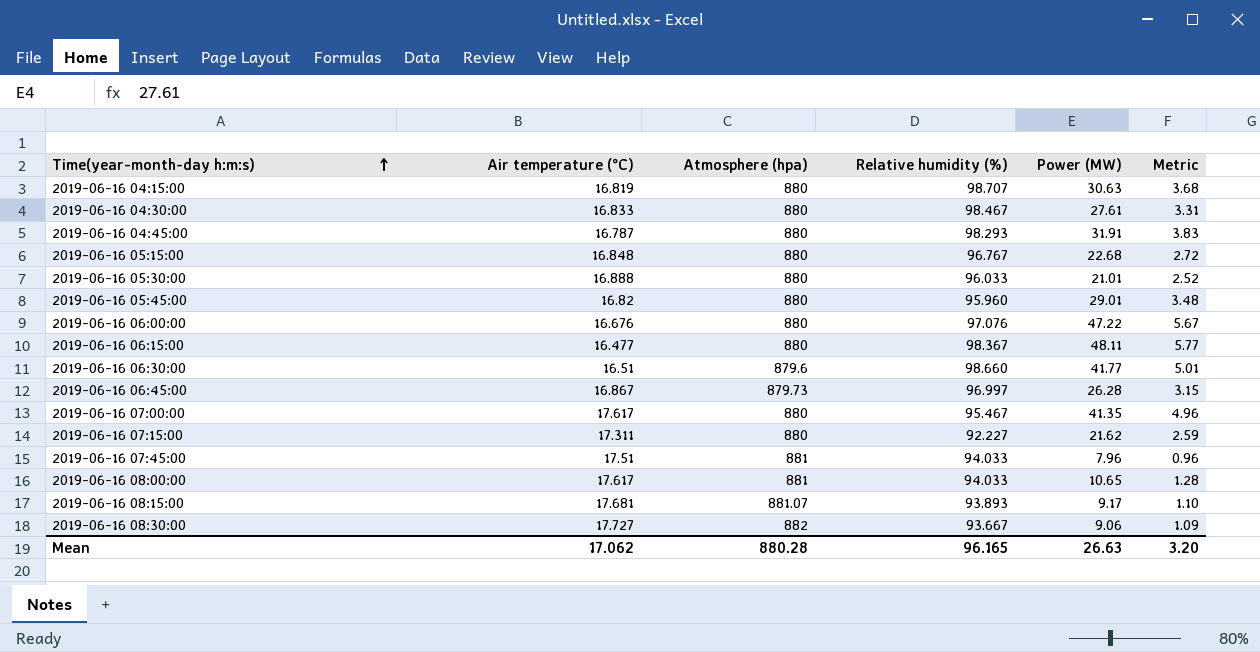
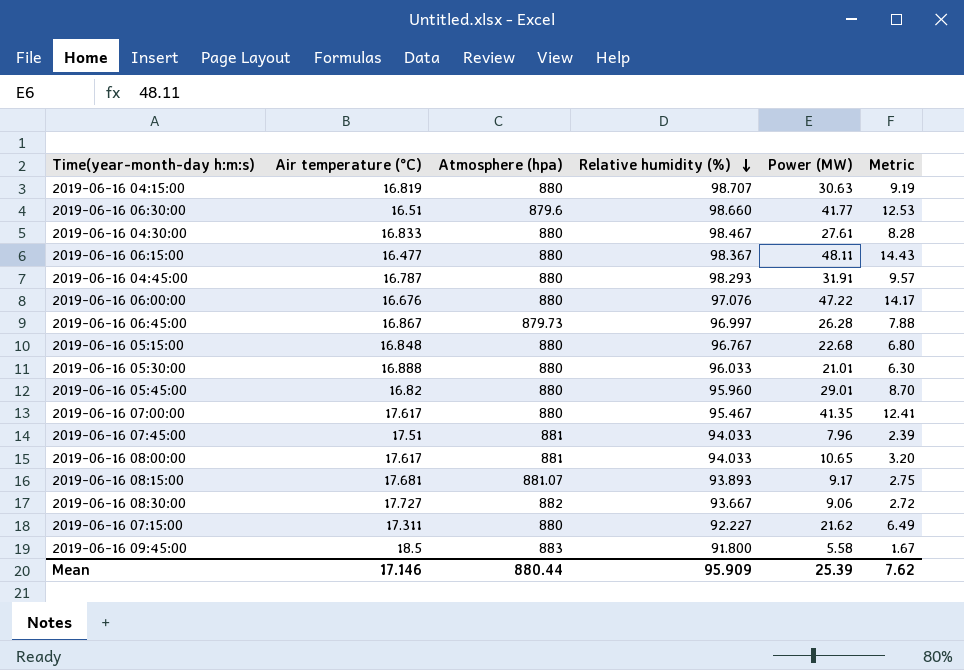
row order: Time(year-month-day h:m:s) ascending -> Relative humidity (%) descending
column Metric | formula: [Power (MW)] * 0.12 -> [Power (MW)] * 0.3
row 2019-06-16 09:45:00: none -> 18.5 | 883 | 91.800 | 5.58 | 1.67
Mean | Air temperature (°C): 17.062 -> 17.146
Mean | Atmosphere (hpa): 880.28 -> 880.44
Mean | Relative humidity (%): 96.165 -> 95.909
Mean | Power (MW): 26.63 -> 25.39
Mean | Metric: 3.20 -> 7.62

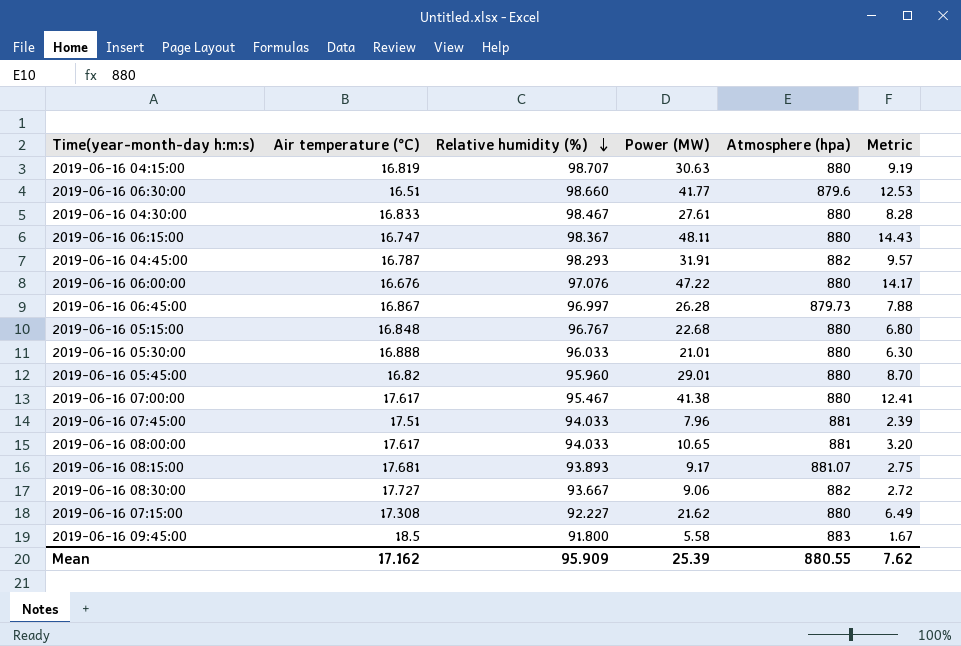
column Atmosphere (hpa) | position: 3 -> 5
2019-06-16 06:15:00 | Air temperature (°C): 16.477 -> 16.747
2019-06-16 04:45:00 | Atmosphere (hpa): 880 -> 882
2019-06-16 07:00:00 | Power (MW): 41.35 -> 41.38
2019-06-16 07:15:00 | Air temperature (°C): 17.311 -> 17.308
Mean | Air temperature (°C): 17.146 -> 17.162
Mean | Atmosphere (hpa): 880.44 -> 880.55

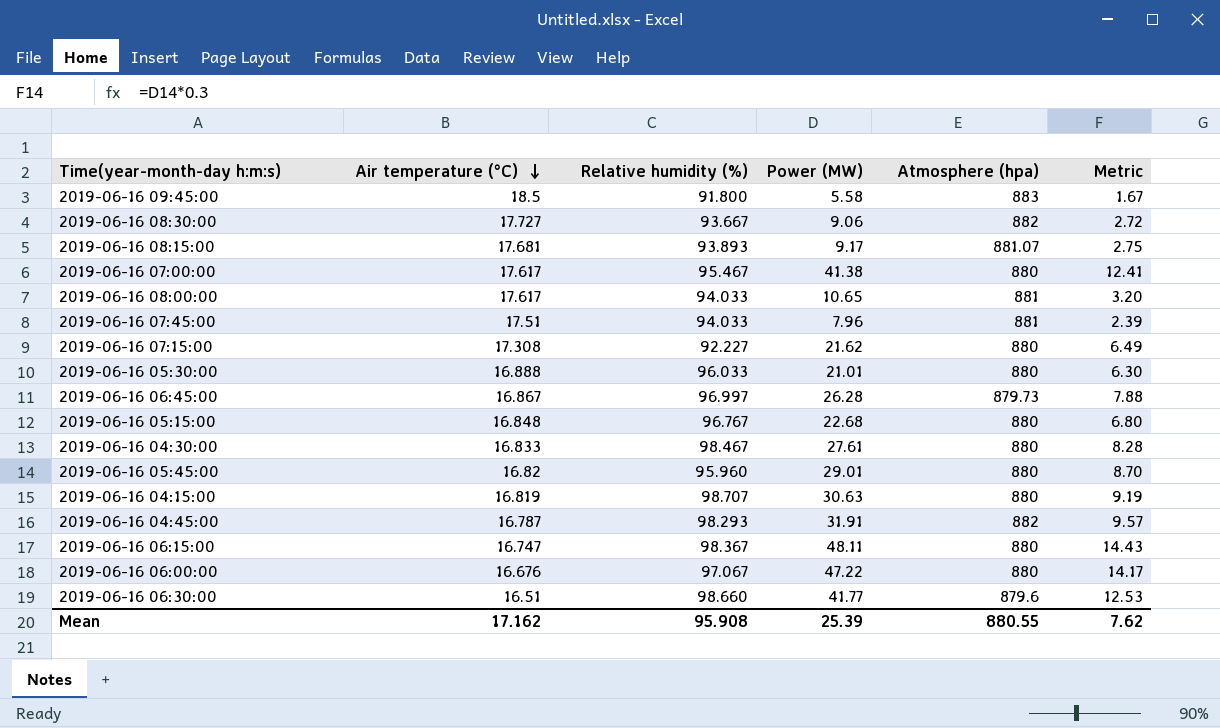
row order: Relative humidity (%) descending -> Air temperature (°C) descending
2019-06-16 06:00:00 | Relative humidity (%): 97.076 -> 97.067
Mean | Relative humidity (%): 95.909 -> 95.908

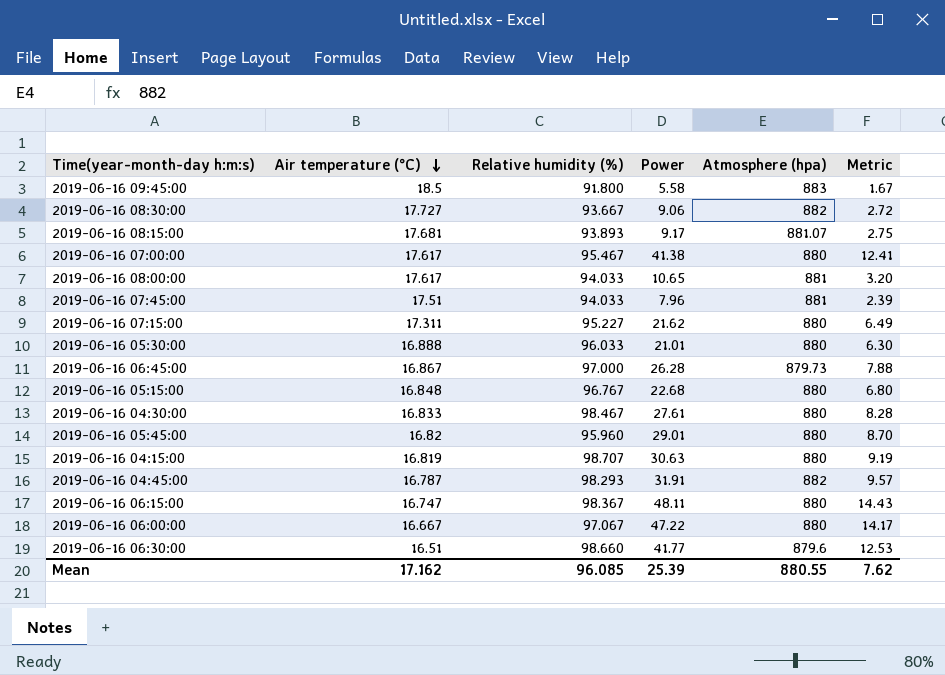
column name: Power (MW) -> Power
2019-06-16 07:15:00 | Air temperature (°C): 17.308 -> 17.311
2019-06-16 07:15:00 | Relative humidity (%): 92.227 -> 95.227
2019-06-16 06:45:00 | Relative humidity (%): 96.997 -> 97.000
2019-06-16 06:00:00 | Air temperature (°C): 16.676 -> 16.667
Mean | Relative humidity (%): 95.908 -> 96.085

